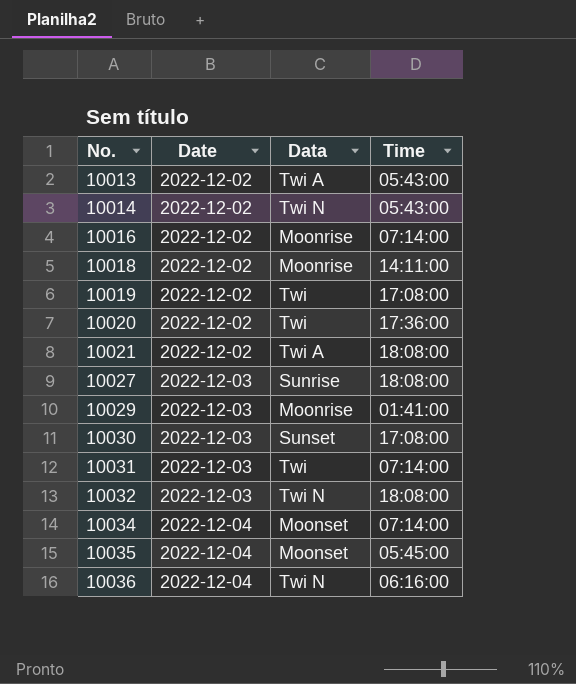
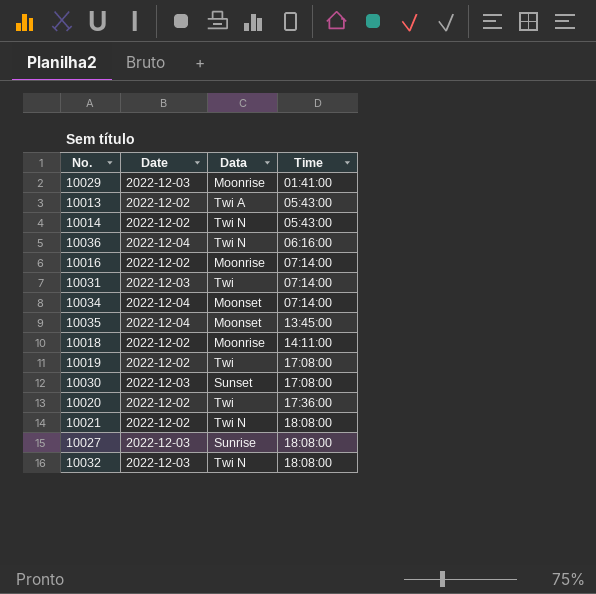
row order: No. ascending -> Time ascending
10035 | Time: 05:45:00 -> 13:45:00
10021 | Data: Twi A -> Twi N

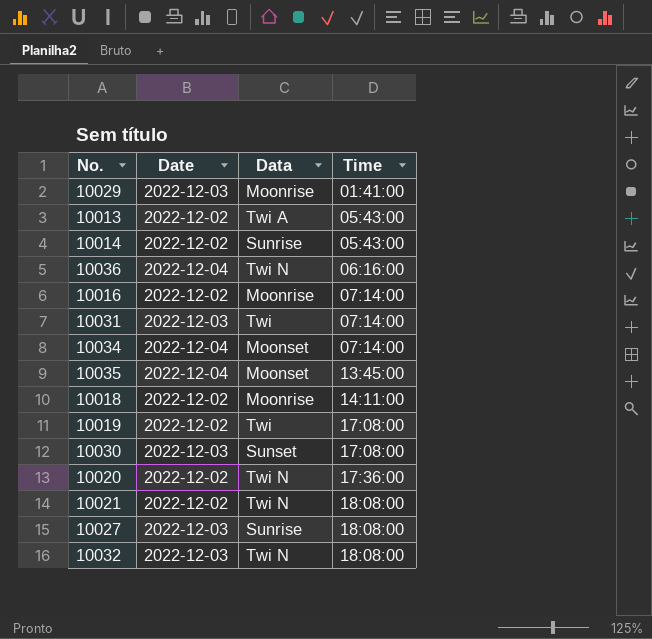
10014 | Data: Twi N -> Sunrise
10020 | Data: Twi -> Twi N

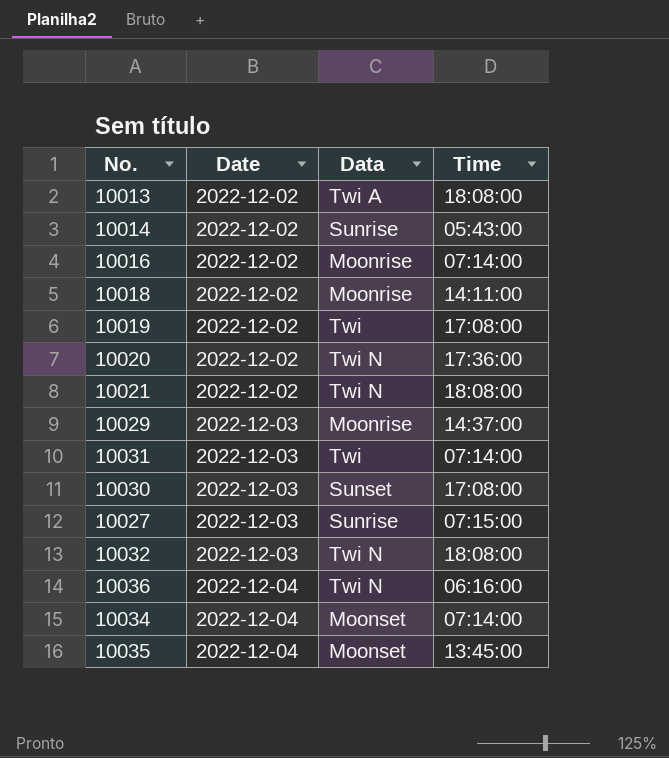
row order: Time ascending -> Date ascending
10013 | Time: 05:43:00 -> 18:08:00
10029 | Time: 01:41:00 -> 14:37:00
10027 | Time: 18:08:00 -> 07:15:00

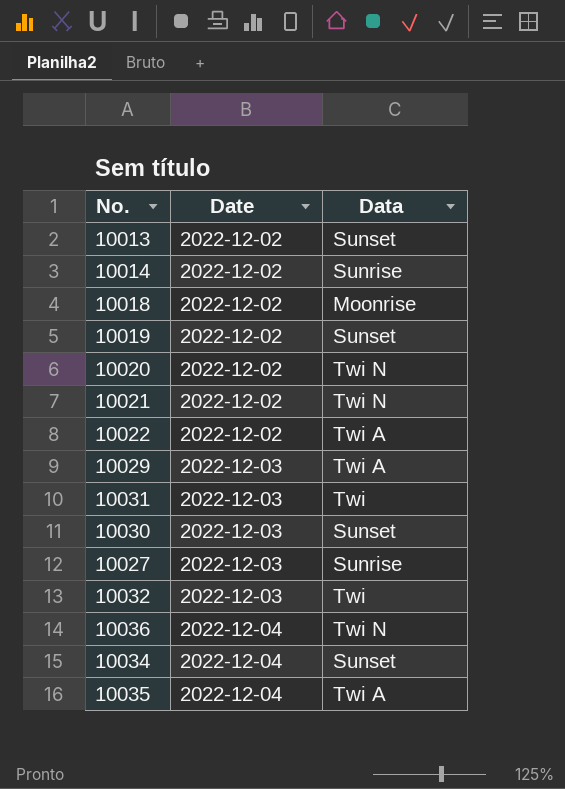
column Time | position: 4 -> none
row 10016: 2022-12-02 | Moonrise | 07:14:00 -> none
10013 | Data: Twi A -> Sunset
10019 | Data: Twi -> Sunset
row 10022: none -> 2022-12-02 | Twi A
10029 | Data: Moonrise -> Twi A
10032 | Data: Twi N -> Twi
10034 | Data: Moonset -> Sunset
10035 | Data: Moonset -> Twi A

